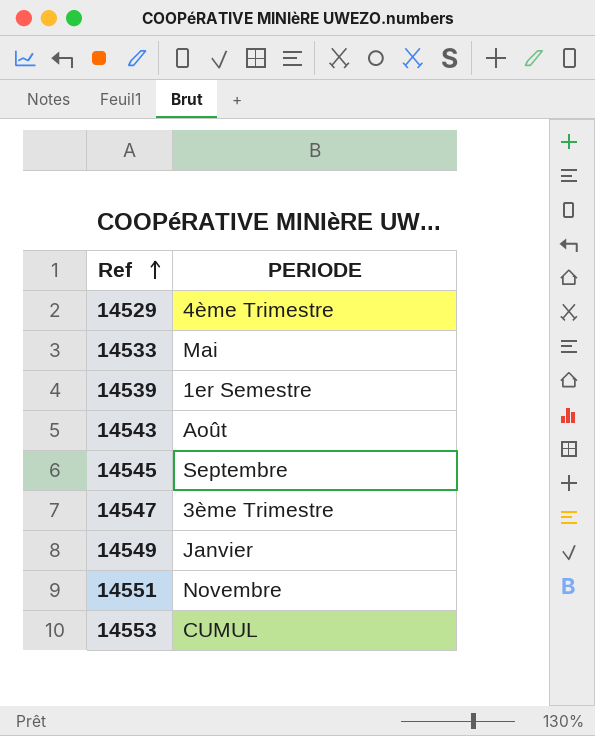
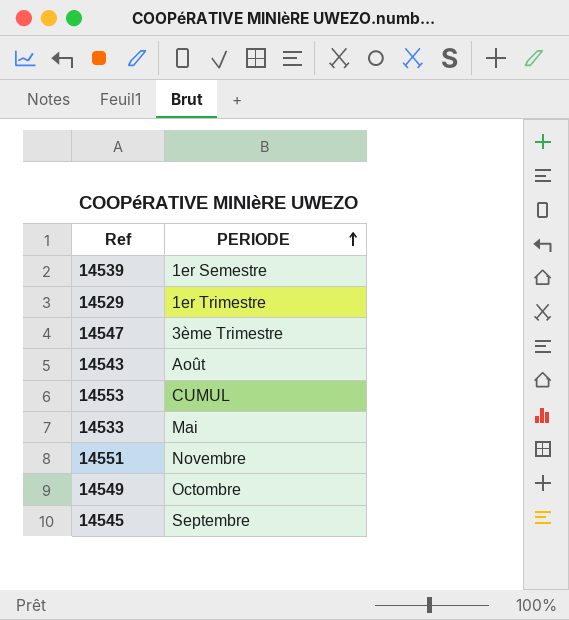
row order: Ref ascending -> PERIODE ascending
14529 | PERIODE: 4ème Trimestre -> 1er Trimestre
14549 | PERIODE: Janvier -> Octombre

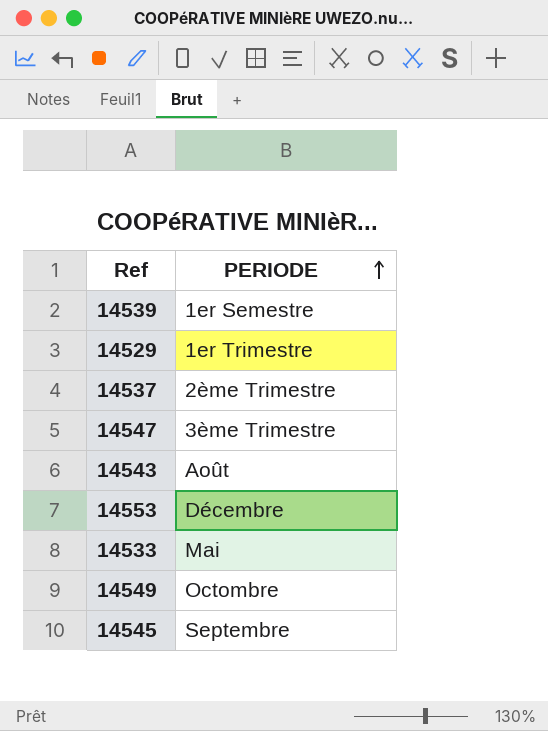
row 14551: Novembre -> none
row 14537: none -> 2ème Trimestre
14553 | PERIODE: CUMUL -> Décembre

